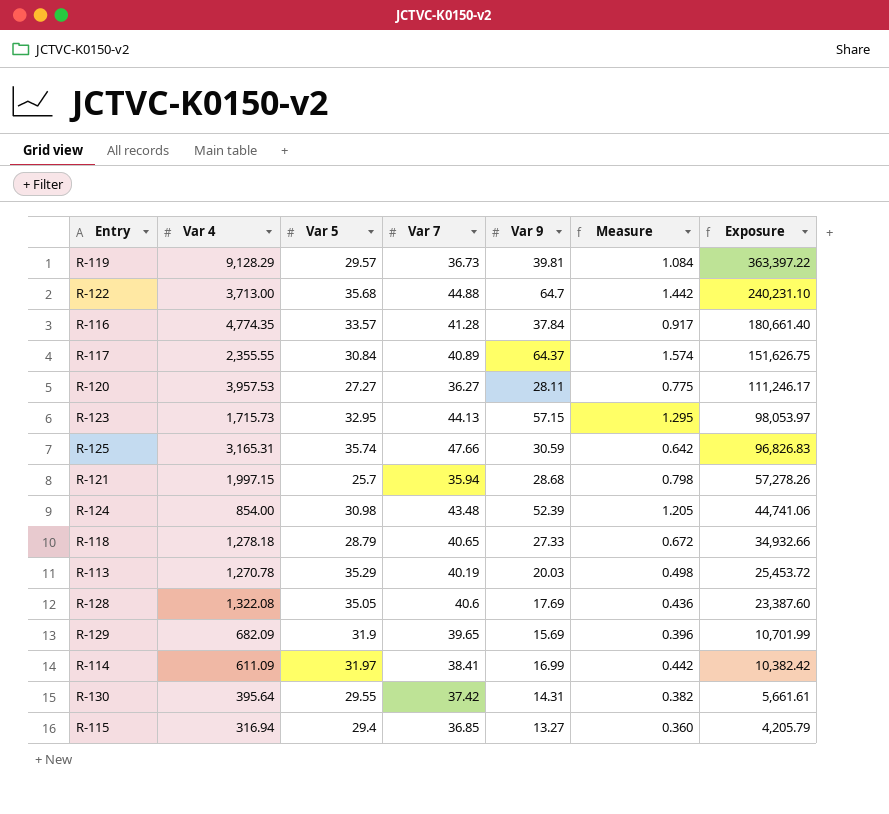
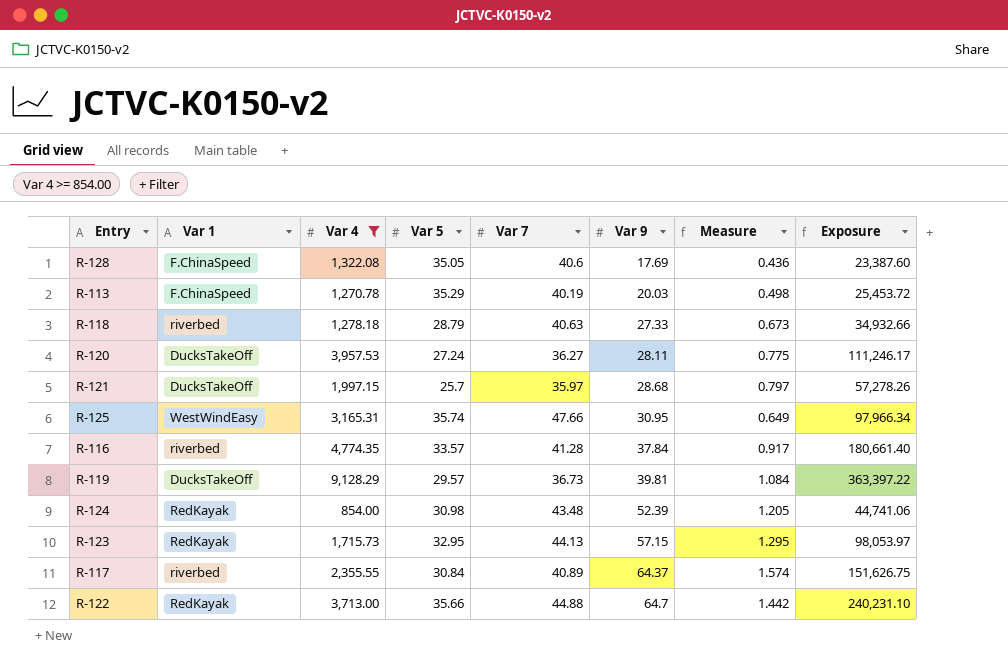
filter: none -> Var 4 >= 854.00
row order: Exposure descending -> Var 9 ascending
column Var 1 | position: none -> 2
R-118 | Var 7: 40.65 -> 40.63
R-118 | Measure: 0.672 -> 0.673
R-120 | Var 5: 27.27 -> 27.24
R-121 | Var 7: 35.94 -> 35.97
R-121 | Measure: 0.798 -> 0.797
R-125 | Var 9: 30.59 -> 30.95
R-125 | Measure: 0.642 -> 0.649
R-125 | Exposure: 96,826.83 -> 97,966.34
R-122 | Var 5: 35.68 -> 35.66

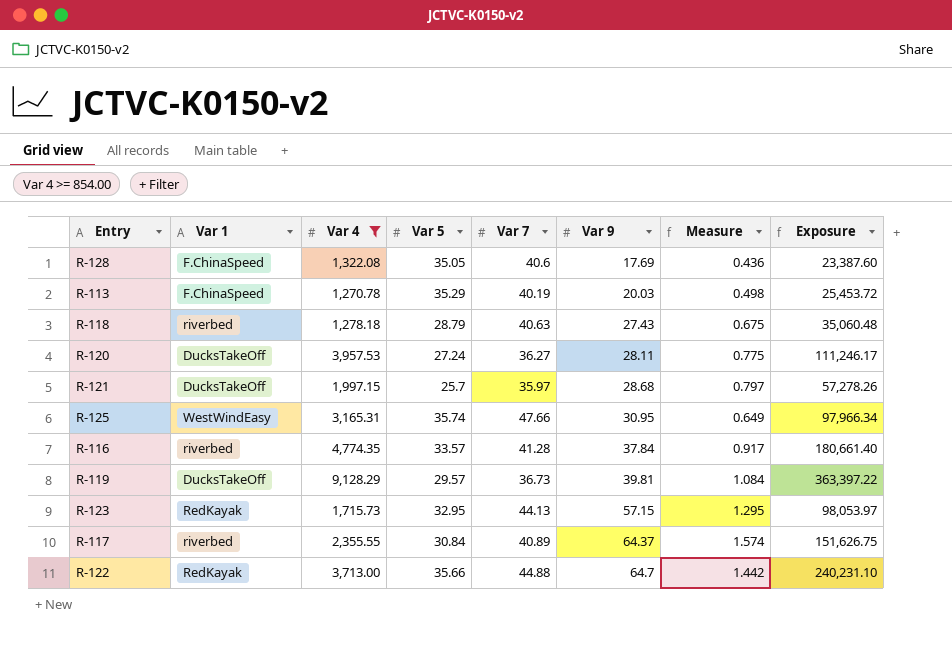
row R-124: RedKayak | 854.00 | 30.98 | 43.48 | 52.39 | 1.205 | 44,741.06 -> none
R-118 | Var 9: 27.33 -> 27.43
R-118 | Measure: 0.673 -> 0.675
R-118 | Exposure: 34,932.66 -> 35,060.48

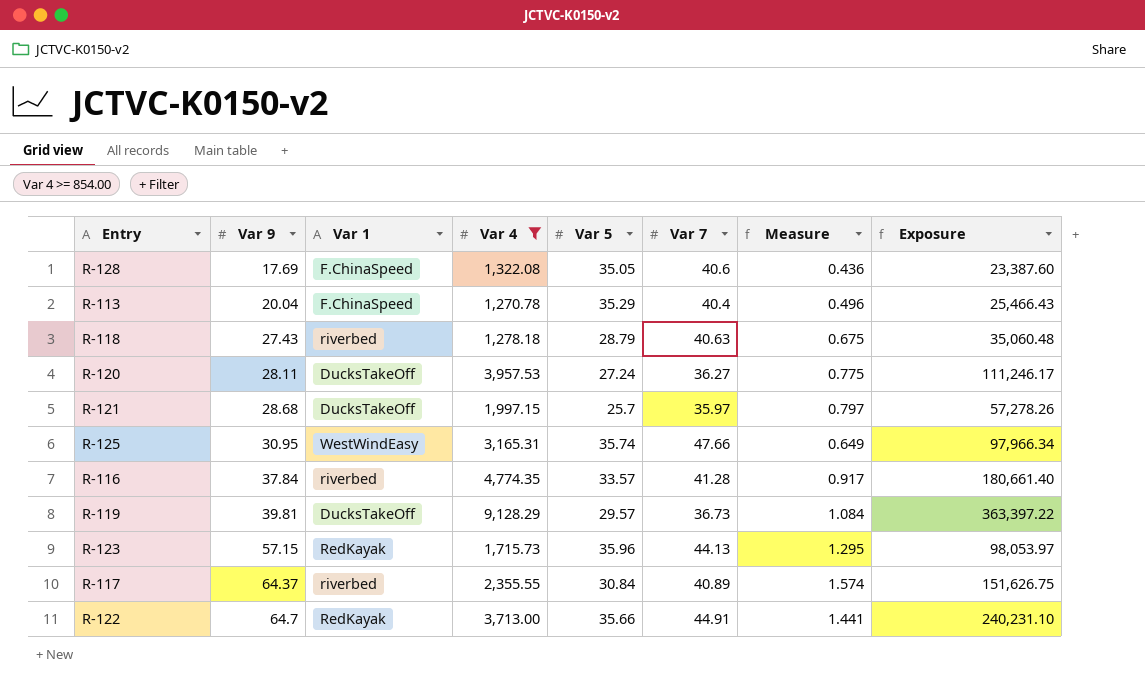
column Var 9 | position: 6 -> 2
R-113 | Var 9: 20.03 -> 20.04
R-113 | Var 7: 40.19 -> 40.4
R-113 | Measure: 0.498 -> 0.496
R-113 | Exposure: 25,453.72 -> 25,466.43
R-123 | Var 5: 32.95 -> 35.96
R-122 | Var 7: 44.88 -> 44.91
R-122 | Measure: 1.442 -> 1.441

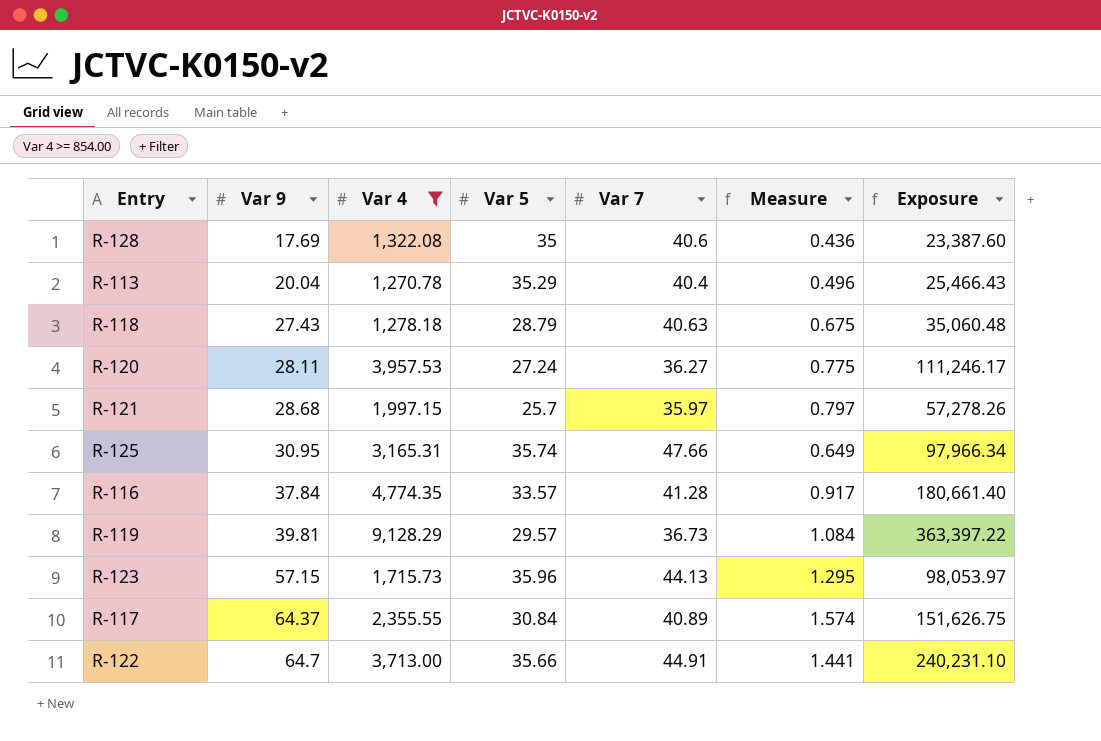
column Var 1 | position: 3 -> none
R-128 | Var 5: 35.05 -> 35

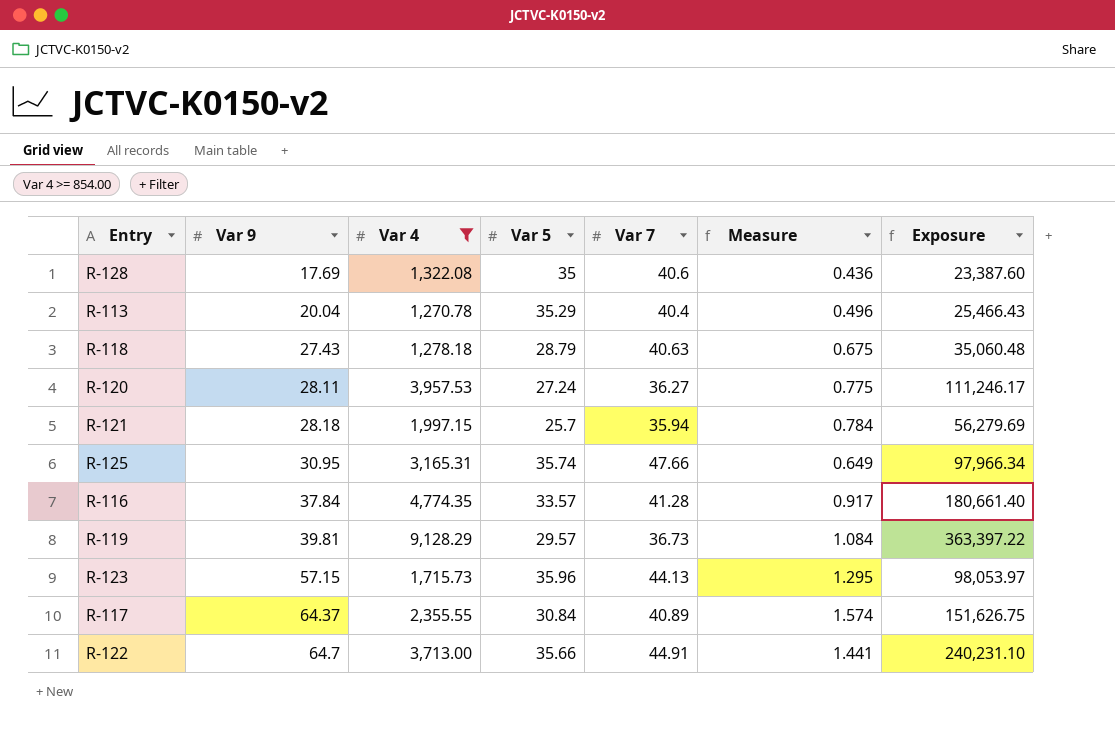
R-121 | Var 9: 28.68 -> 28.18
R-121 | Var 7: 35.97 -> 35.94
R-121 | Measure: 0.797 -> 0.784
R-121 | Exposure: 57,278.26 -> 56,279.69

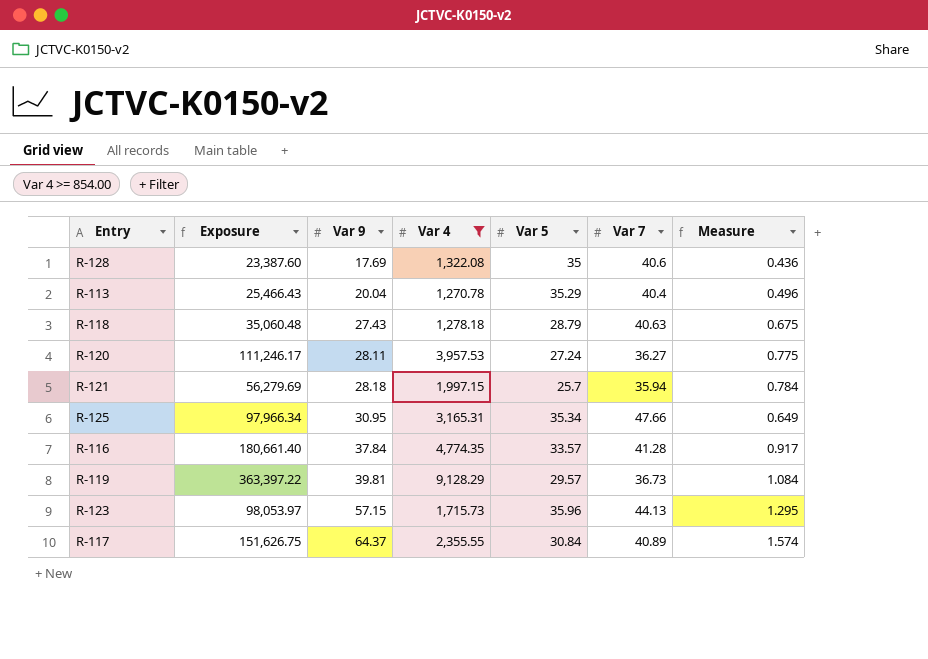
column Exposure | position: 7 -> 2
row R-122: 64.7 | 3,713.00 | 35.66 | 44.91 | 1.441 | 240,231.10 -> none
R-125 | Var 5: 35.74 -> 35.34

